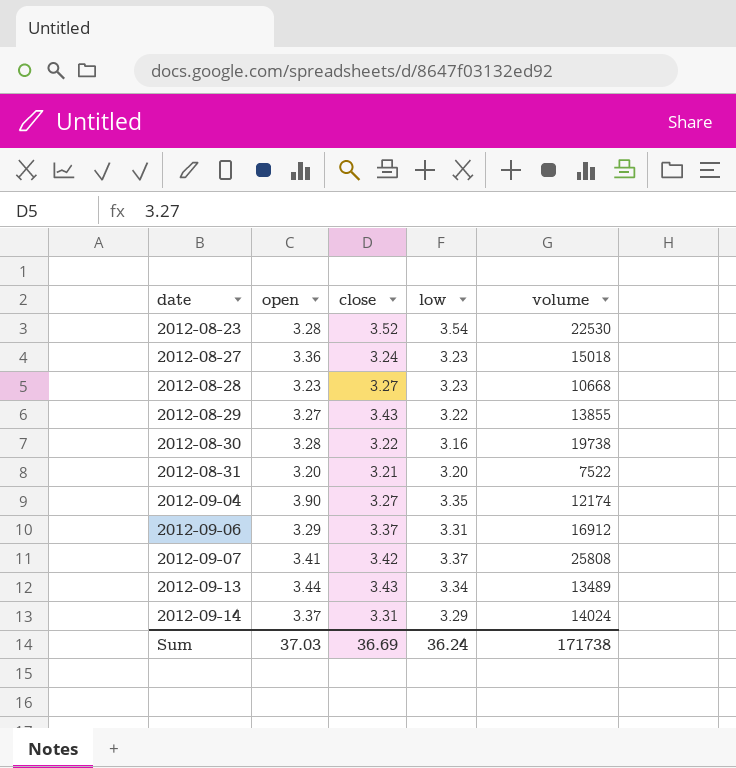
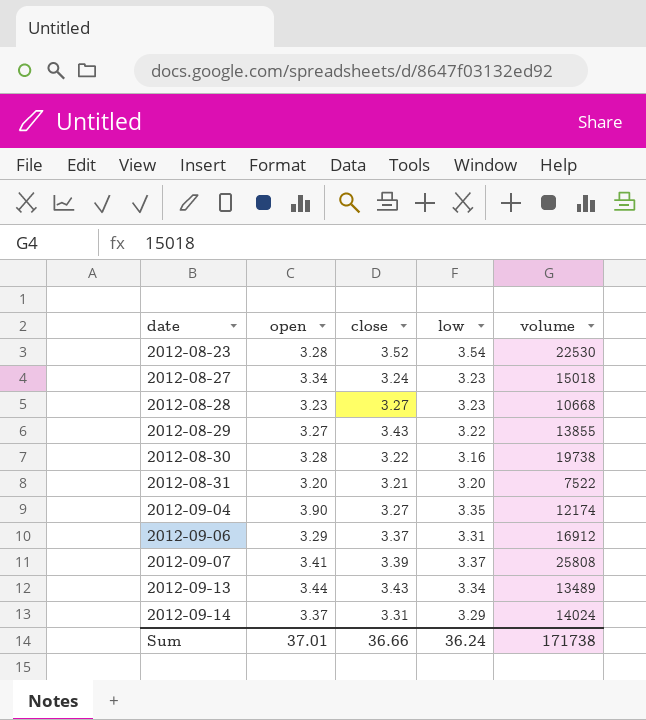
2012-08-27 | open: 3.36 -> 3.34
2012-09-07 | close: 3.42 -> 3.39
Sum | open: 37.03 -> 37.01
Sum | close: 36.69 -> 36.66

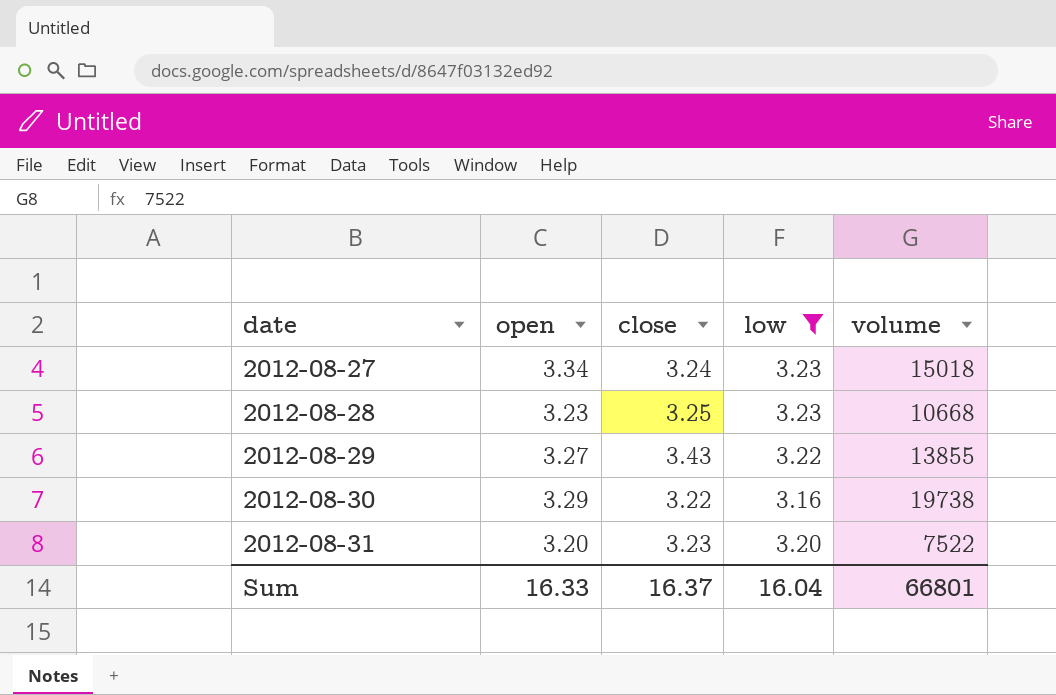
filter: none -> low <= 3.23
2012-08-28 | close: 3.27 -> 3.25
2012-08-30 | open: 3.28 -> 3.29
2012-08-31 | close: 3.21 -> 3.23
Sum | open: 37.01 -> 16.33
Sum | close: 36.66 -> 16.37
Sum | low: 36.24 -> 16.04
Sum | volume: 171738 -> 66801

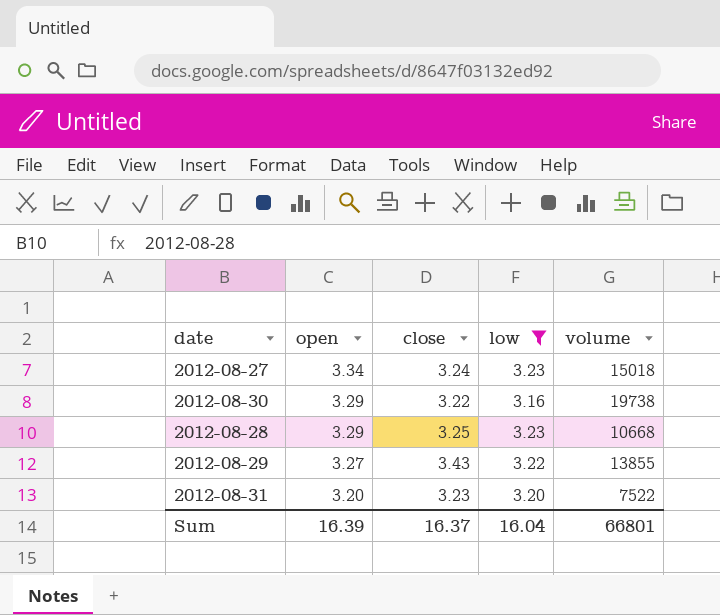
row order: date ascending -> open descending
2012-08-28 | open: 3.23 -> 3.29
Sum | open: 16.33 -> 16.39

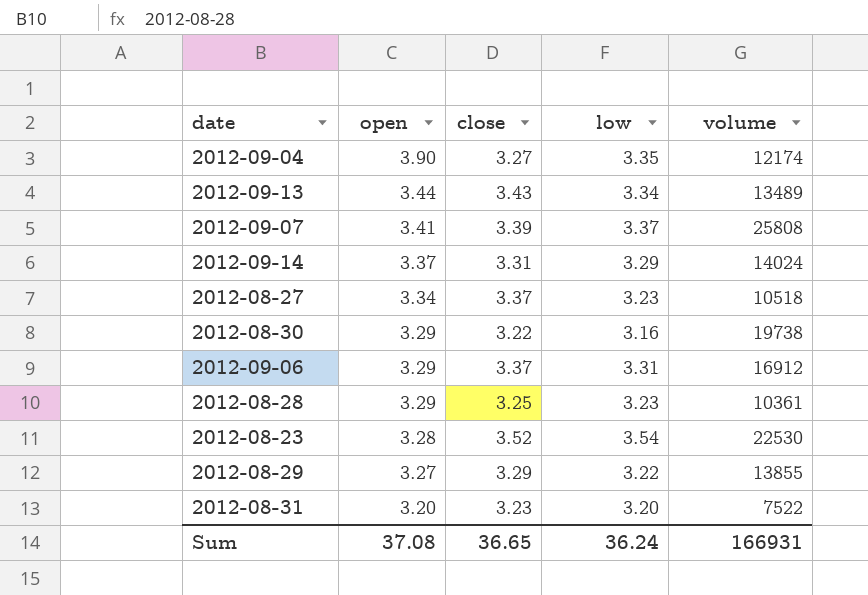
filter: low <= 3.23 -> none
2012-08-27 | close: 3.24 -> 3.37
2012-08-27 | volume: 15018 -> 10518
2012-08-28 | volume: 10668 -> 10361
2012-08-29 | close: 3.43 -> 3.29
Sum | open: 16.39 -> 37.08
Sum | close: 16.37 -> 36.65
Sum | low: 16.04 -> 36.24
Sum | volume: 66801 -> 166931

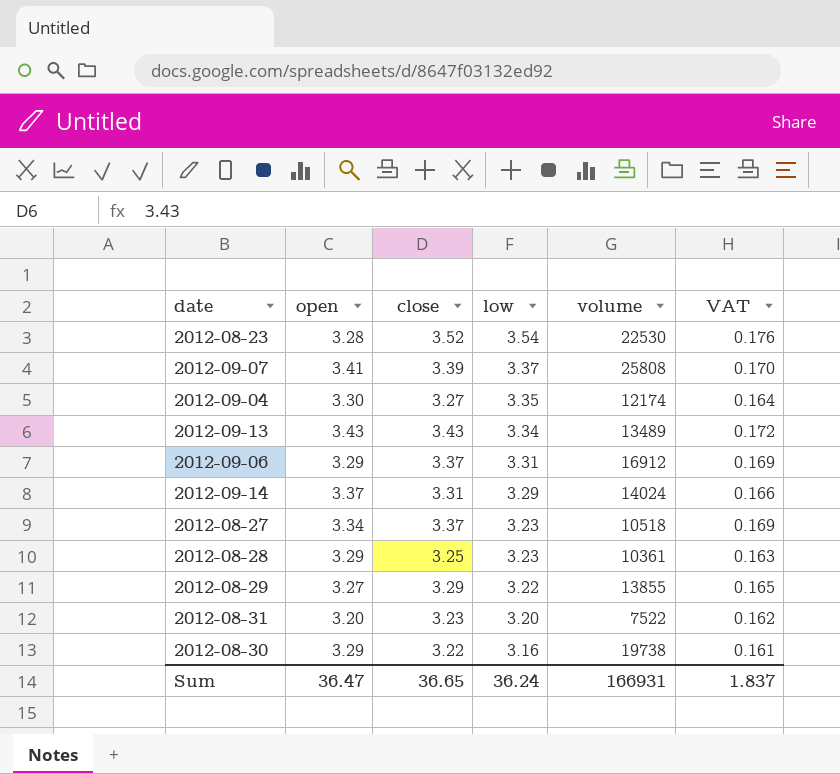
row order: open descending -> low descending
column VAT | formula: none -> [close] * 0.05
2012-09-04 | open: 3.90 -> 3.30
2012-09-13 | open: 3.44 -> 3.43
Sum | open: 37.08 -> 36.47

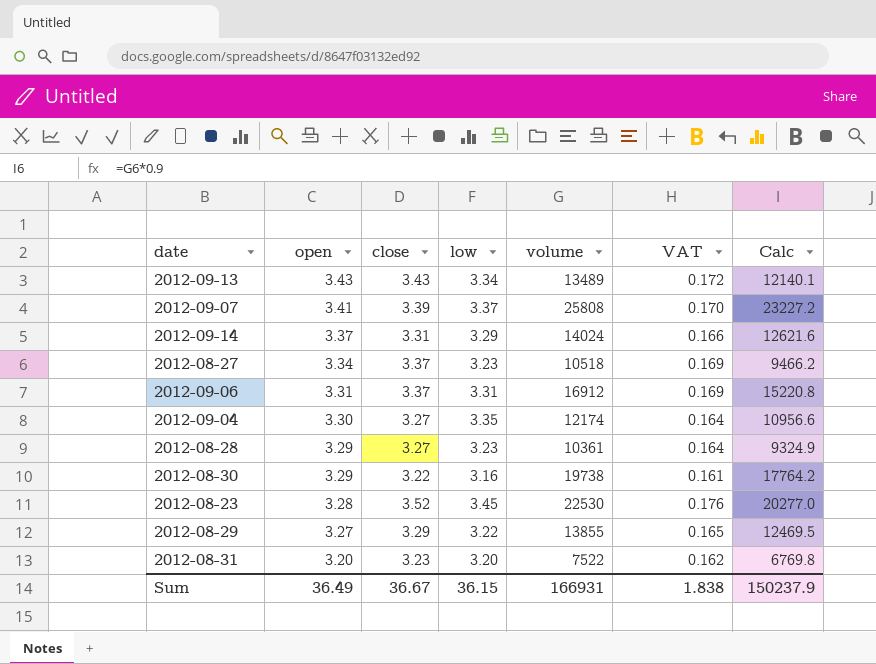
row order: low descending -> open descending
column Calc | formula: none -> [volume] * 0.9
2012-09-06 | open: 3.29 -> 3.31
2012-08-28 | close: 3.25 -> 3.27
2012-08-28 | VAT: 0.163 -> 0.164
2012-08-23 | low: 3.54 -> 3.45
Sum | open: 36.47 -> 36.49
Sum | close: 36.65 -> 36.67
Sum | low: 36.24 -> 36.15
Sum | VAT: 1.837 -> 1.838

